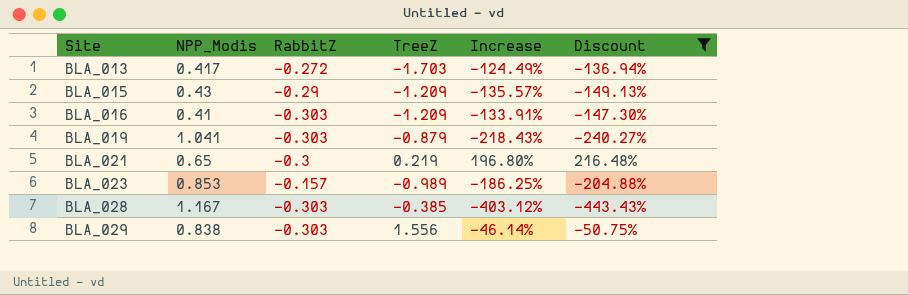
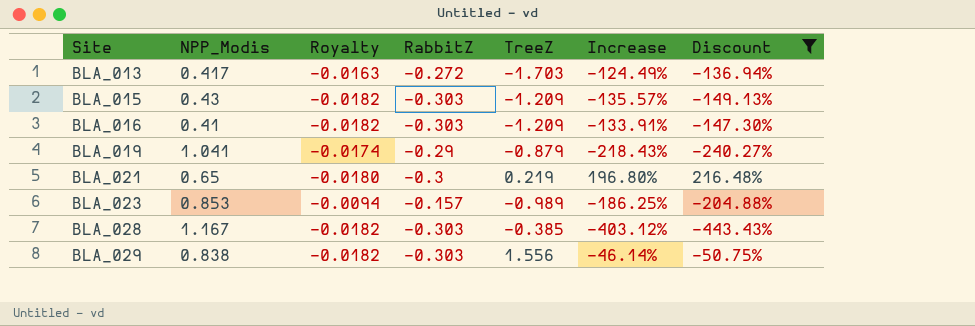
column Royalty | formula: none -> [RabbitZ] * 0.06
BLA_015 | RabbitZ: -0.29 -> -0.303
BLA_019 | RabbitZ: -0.303 -> -0.29

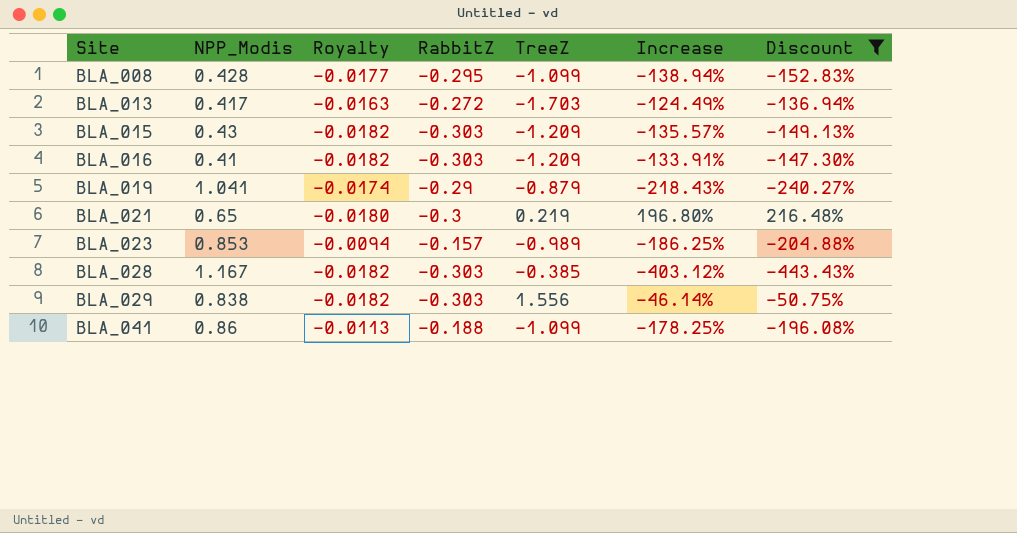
row BLA_008: none -> 0.428 | -0.0177 | -0.295 | -1.099 | -138.94% | -152.83%
row BLA_041: none -> 0.86 | -0.0113 | -0.188 | -1.099 | -178.25% | -196.08%

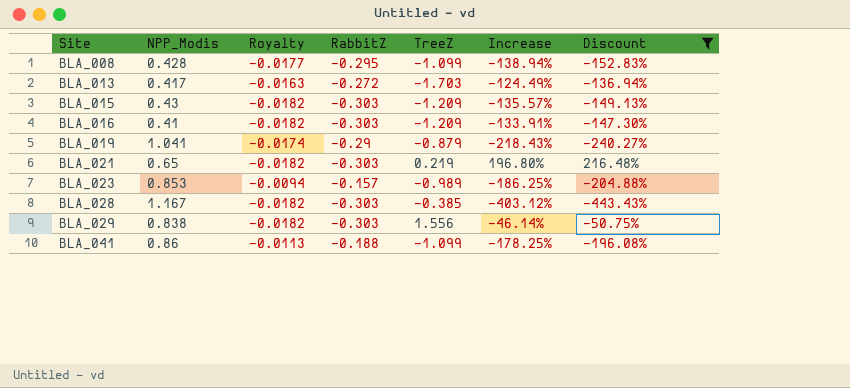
BLA_021 | Royalty: -0.0180 -> -0.0182
BLA_021 | RabbitZ: -0.3 -> -0.303

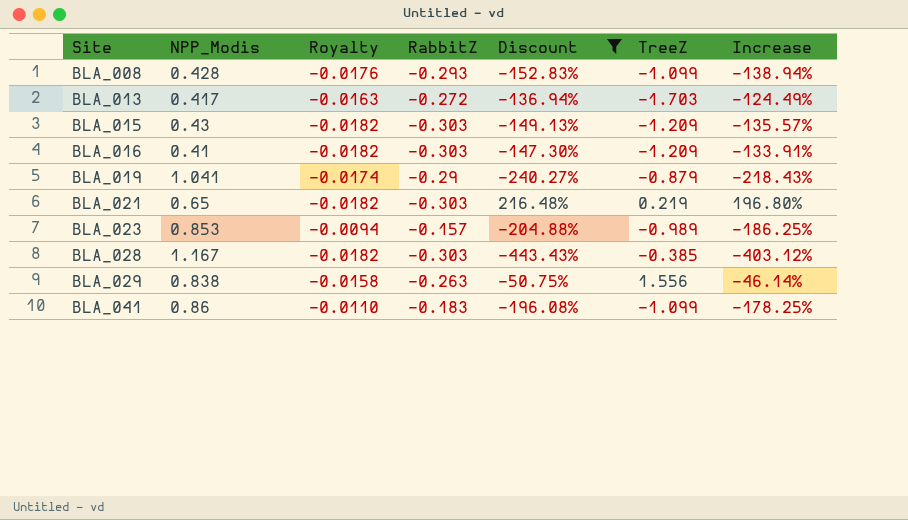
column Discount | position: 7 -> 5
BLA_008 | Royalty: -0.0177 -> -0.0176
BLA_008 | RabbitZ: -0.295 -> -0.293
BLA_029 | Royalty: -0.0182 -> -0.0158
BLA_029 | RabbitZ: -0.303 -> -0.263
BLA_041 | Royalty: -0.0113 -> -0.0110
BLA_041 | RabbitZ: -0.188 -> -0.183

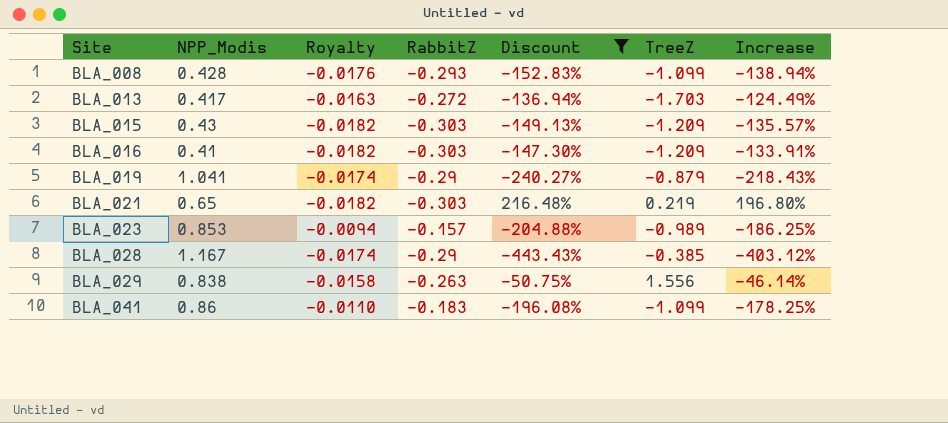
BLA_028 | Royalty: -0.0182 -> -0.0174
BLA_028 | RabbitZ: -0.303 -> -0.29

